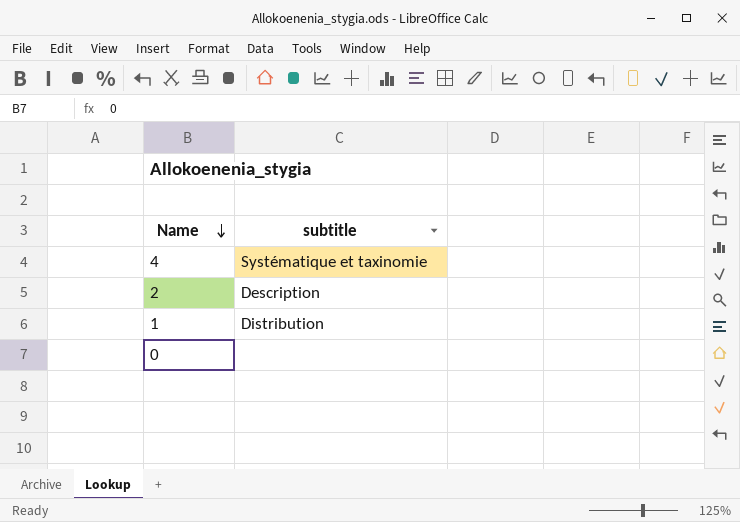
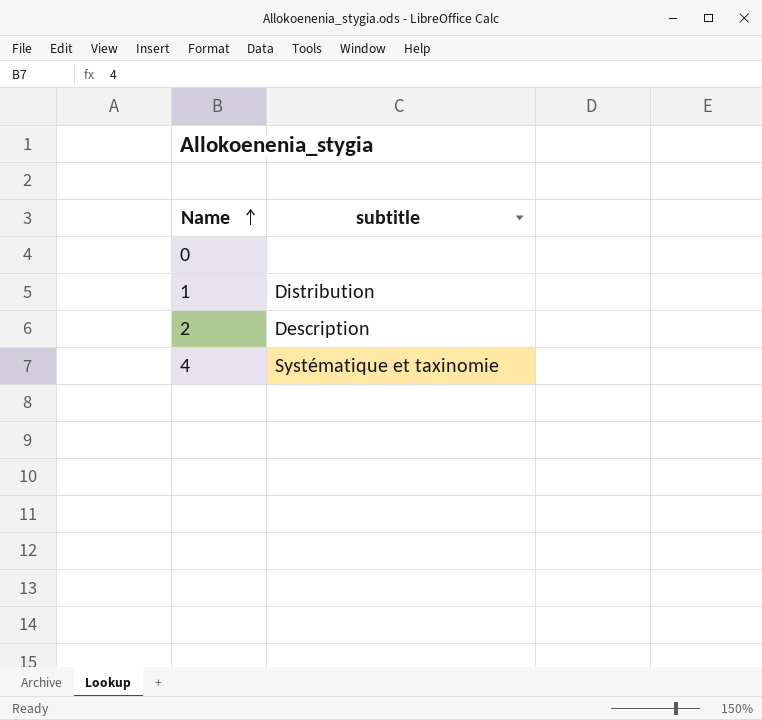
row order: Name descending -> Name ascending

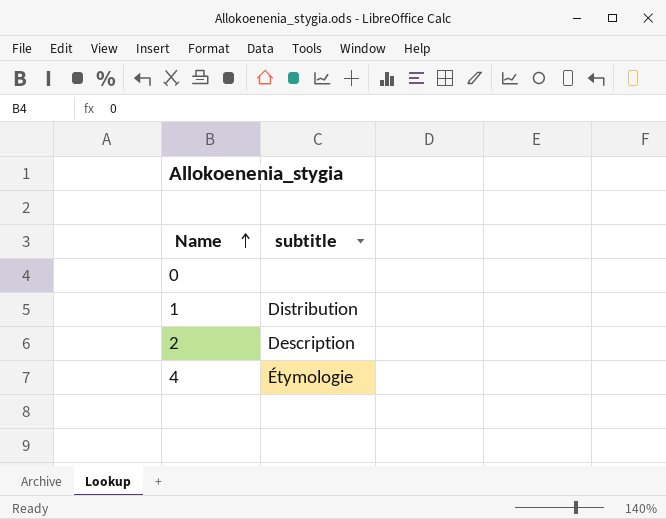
4 | subtitle: Systématique et taxinomie -> Étymologie

